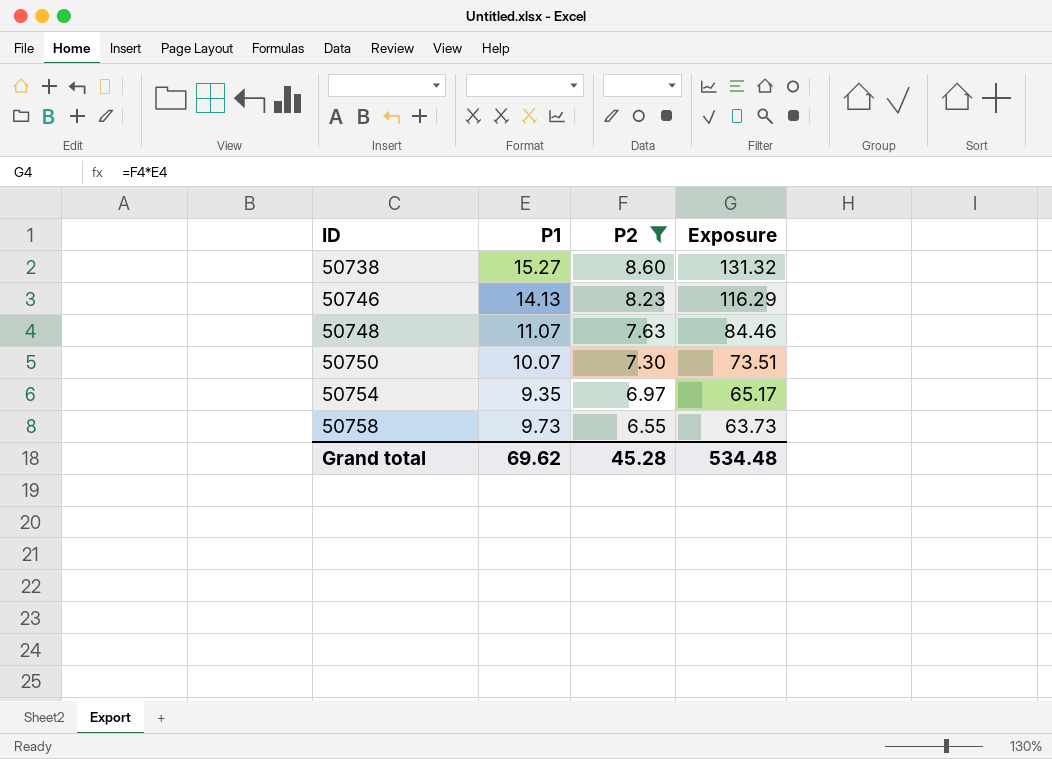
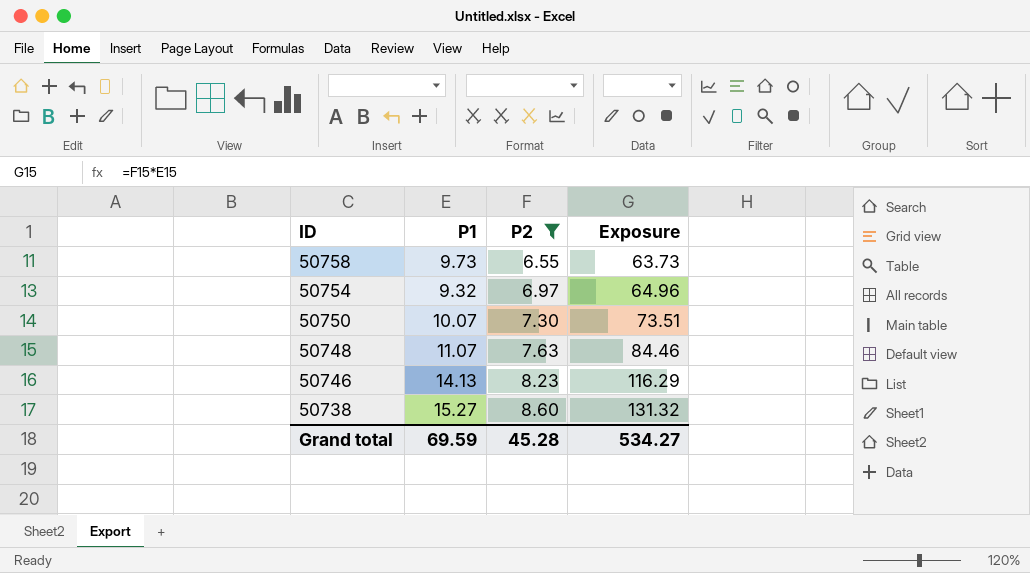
row order: ID ascending -> ID descending
50754 | P1: 9.35 -> 9.32
50754 | Exposure: 65.17 -> 64.96
Grand total | P1: 69.62 -> 69.59
Grand total | Exposure: 534.48 -> 534.27

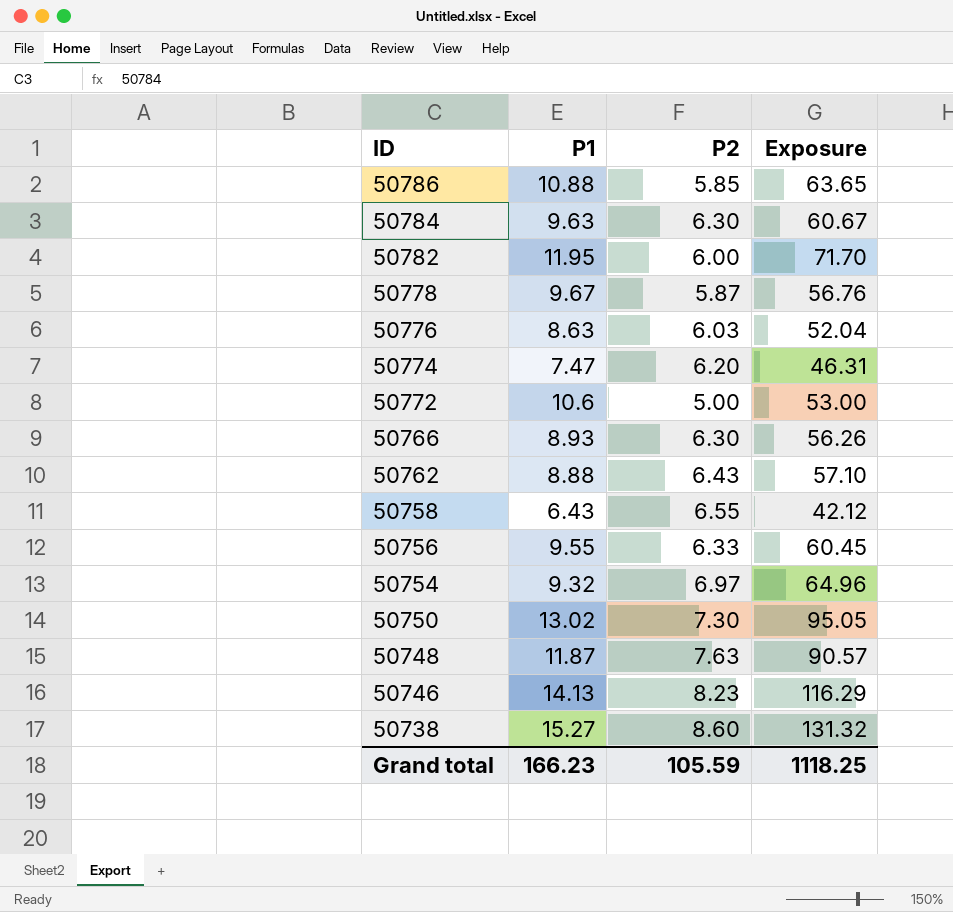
filter: P2 >= 6.55 -> none
50758 | P1: 9.73 -> 6.43
50758 | Exposure: 63.73 -> 42.12
50750 | P1: 10.07 -> 13.02
50750 | Exposure: 73.51 -> 95.05
50748 | P1: 11.07 -> 11.87
50748 | Exposure: 84.46 -> 90.57
Grand total | P1: 69.59 -> 166.23
Grand total | P2: 45.28 -> 105.59
Grand total | Exposure: 534.27 -> 1118.25

